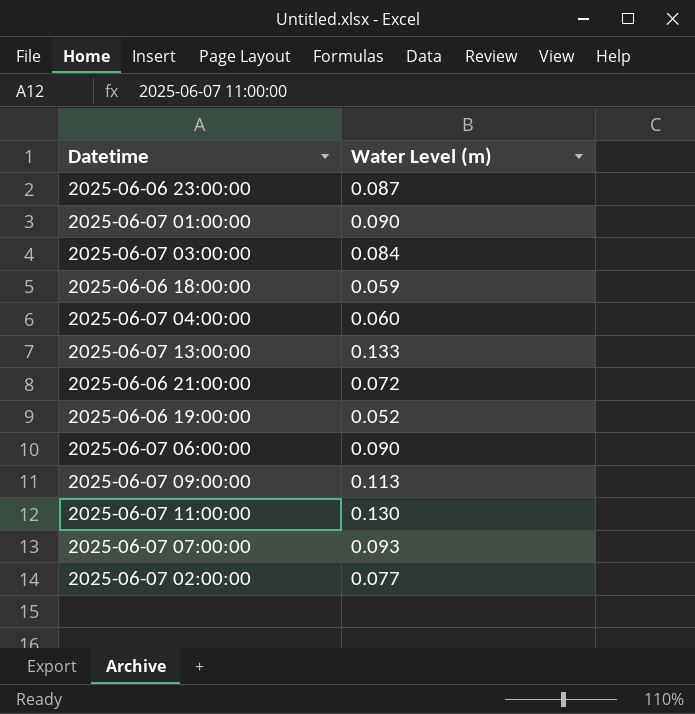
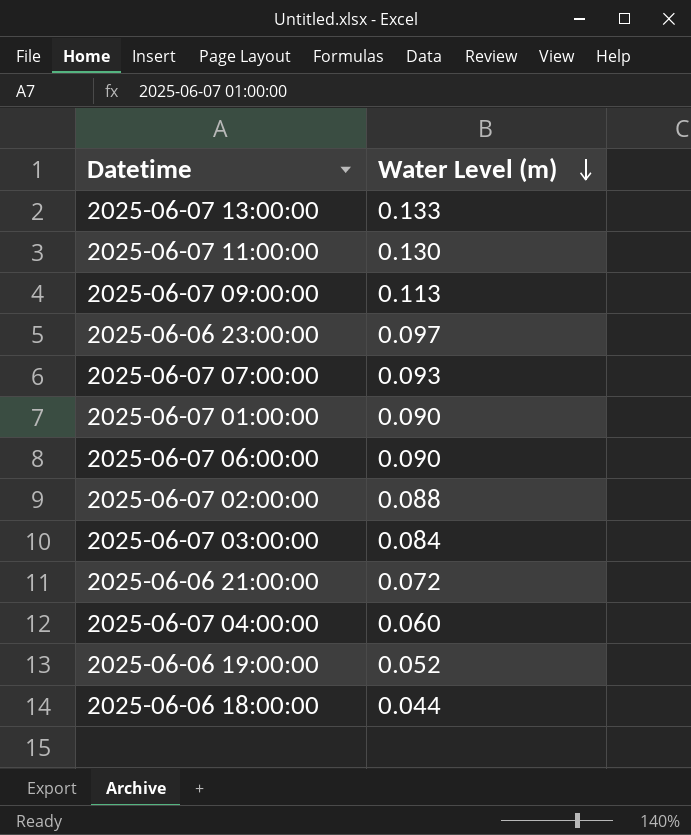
row order: none -> Water Level (m) descending
2025-06-06 23:00:00 | Water Level (m): 0.087 -> 0.097
2025-06-07 02:00:00 | Water Level (m): 0.077 -> 0.088
2025-06-06 18:00:00 | Water Level (m): 0.059 -> 0.044

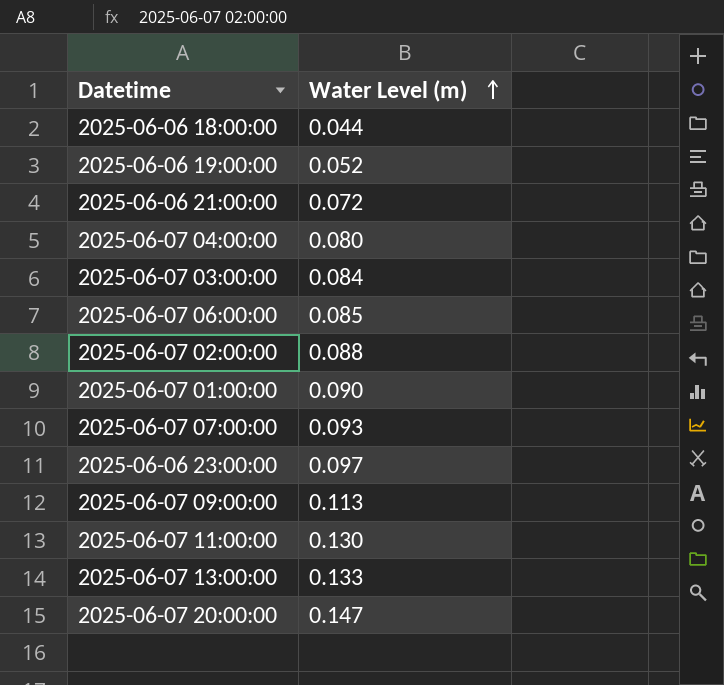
row order: Water Level (m) descending -> Water Level (m) ascending
2025-06-07 04:00:00 | Water Level (m): 0.060 -> 0.080
2025-06-07 06:00:00 | Water Level (m): 0.090 -> 0.085
row 2025-06-07 20:00:00: none -> 0.147

